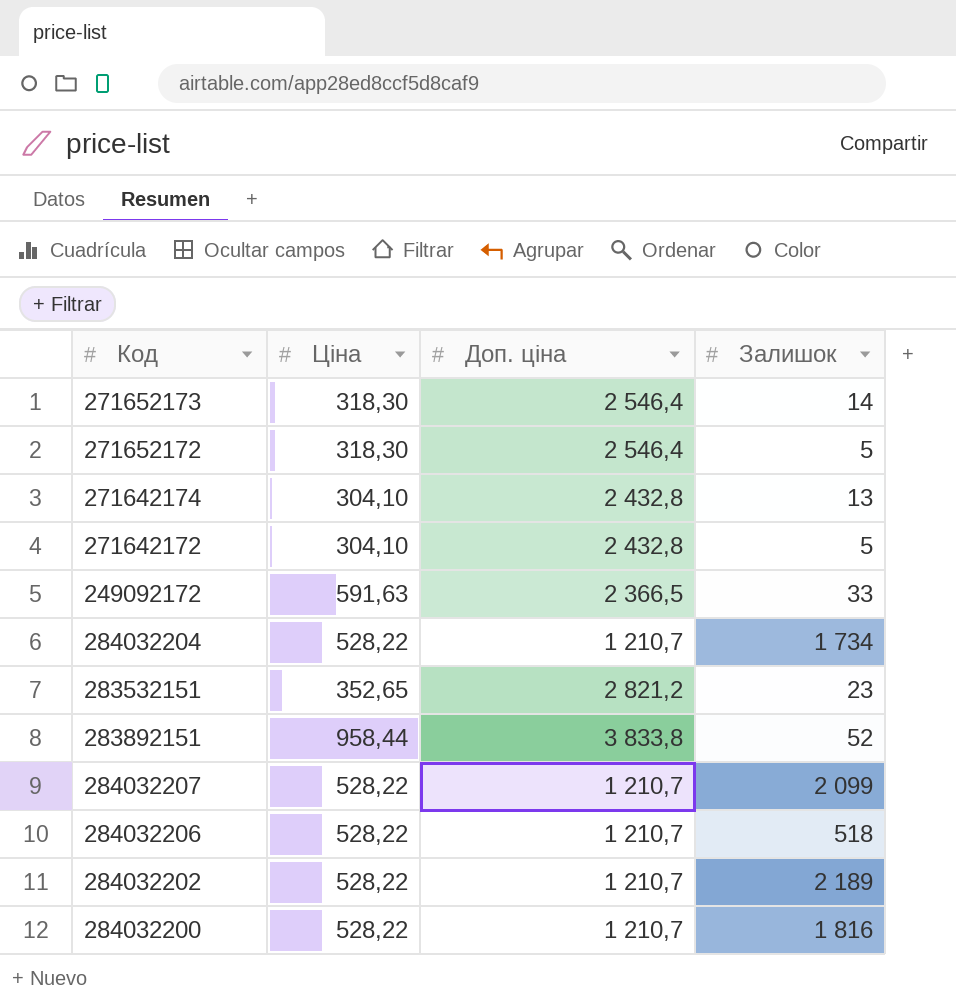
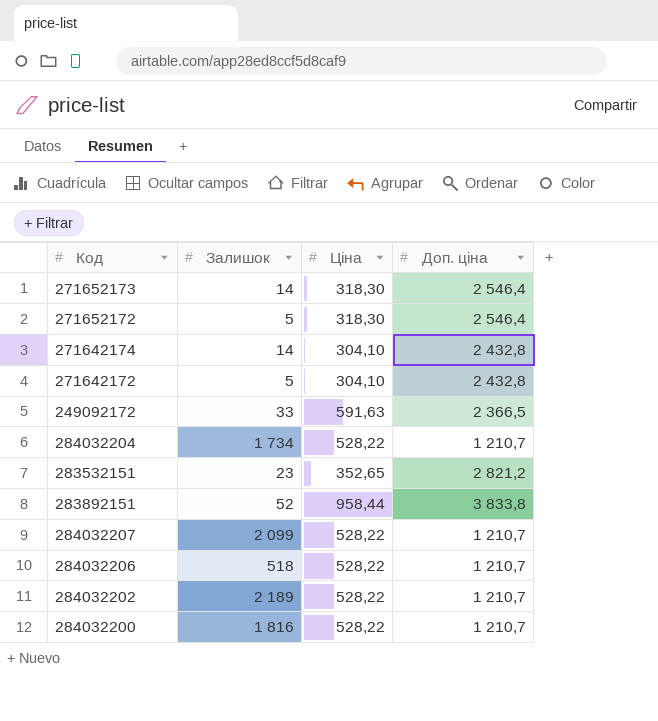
column Залишок | position: 4 -> 2
271642174 | Залишок: 13 -> 14

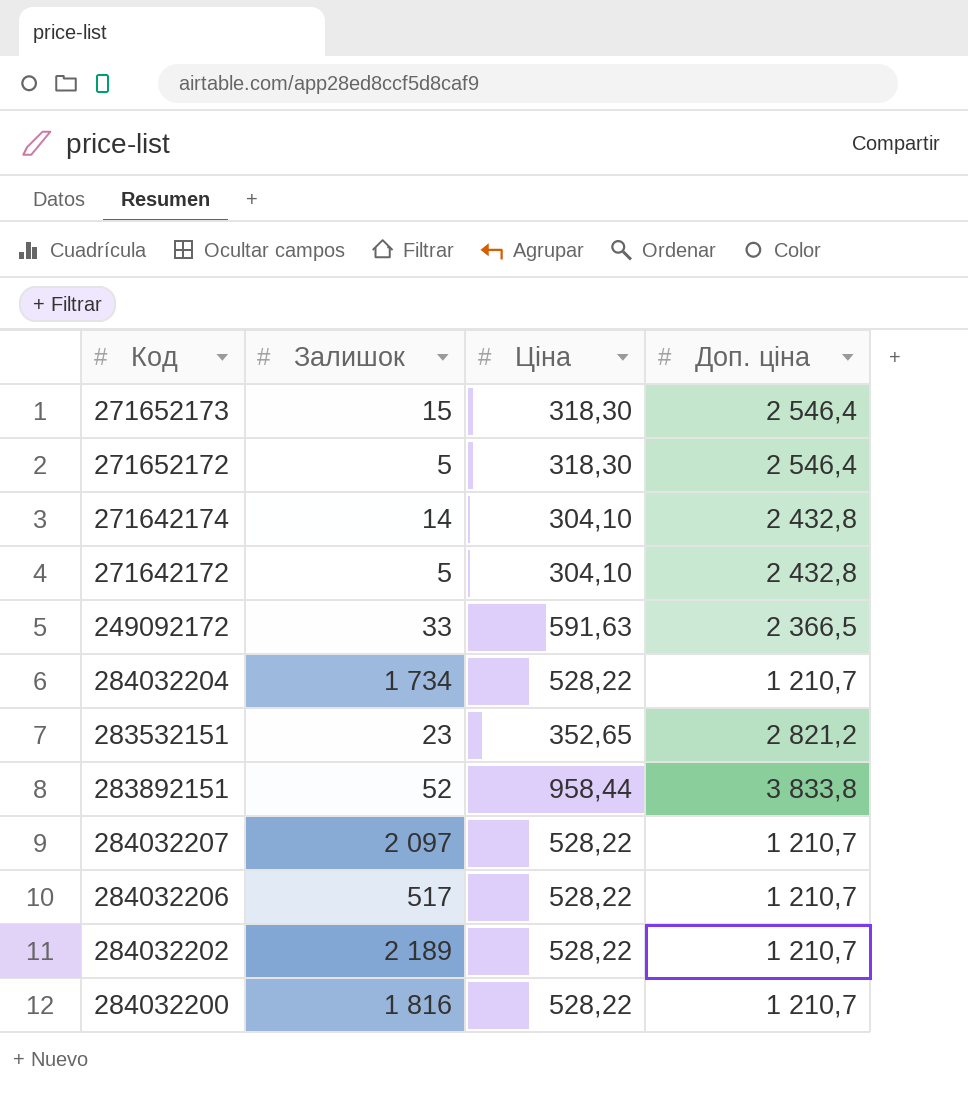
271652173 | Залишок: 14 -> 15
284032207 | Залишок: 2 099 -> 2 097
284032206 | Залишок: 518 -> 517

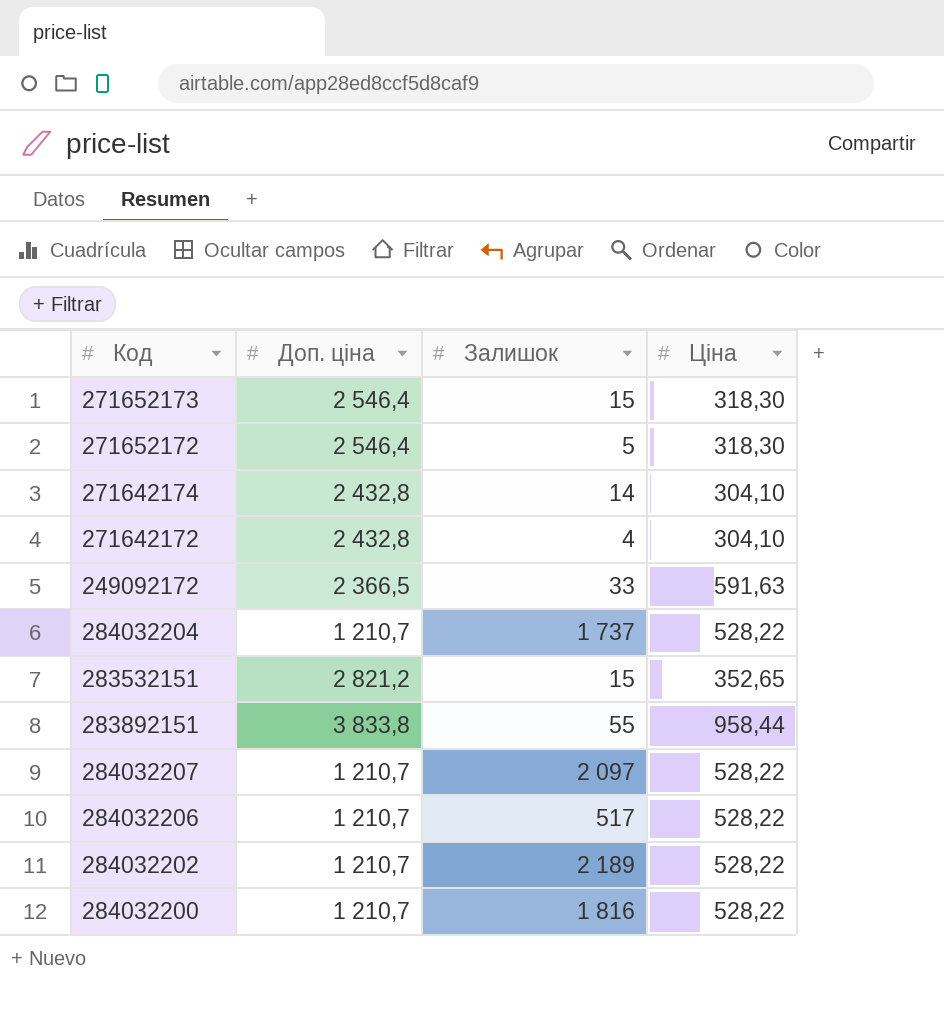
column Доп. ціна | position: 4 -> 2
271642172 | Залишок: 5 -> 4
284032204 | Залишок: 1 734 -> 1 737
283532151 | Залишок: 23 -> 15
283892151 | Залишок: 52 -> 55

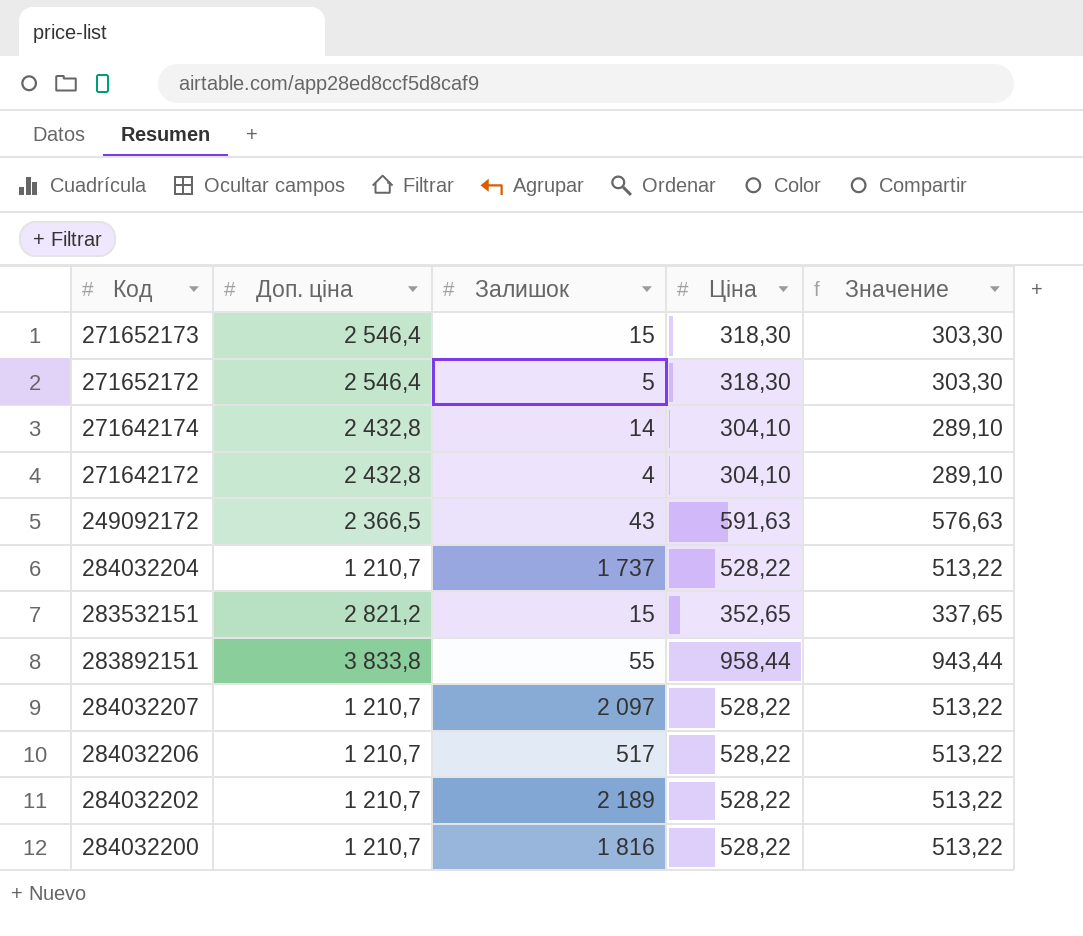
column Значение | formula: none -> [Ціна] - 15
249092172 | Залишок: 33 -> 43

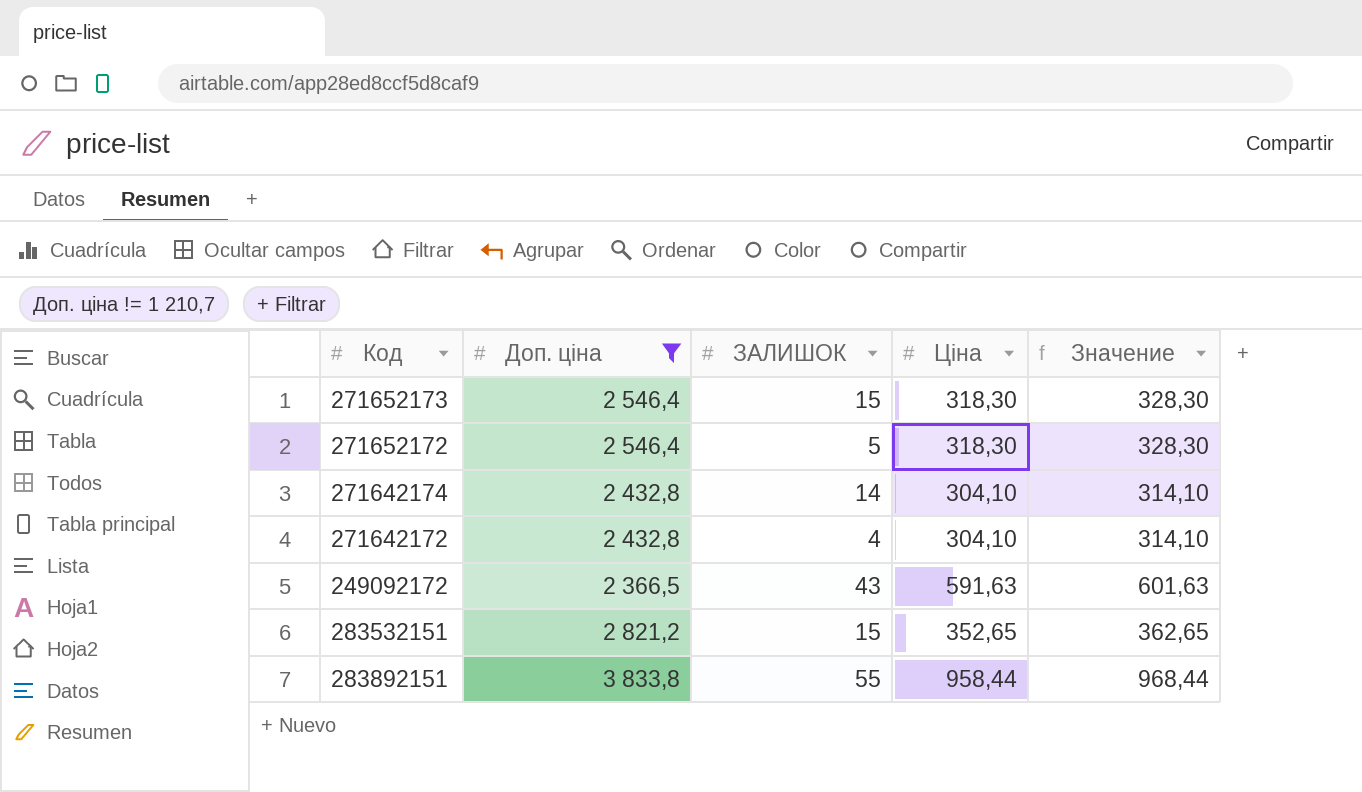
filter: none -> Доп. ціна != 1 210,7
column name: Залишок -> ЗАЛИШОК
column Значение | formula: [Ціна] - 15 -> [Ціна] + 10

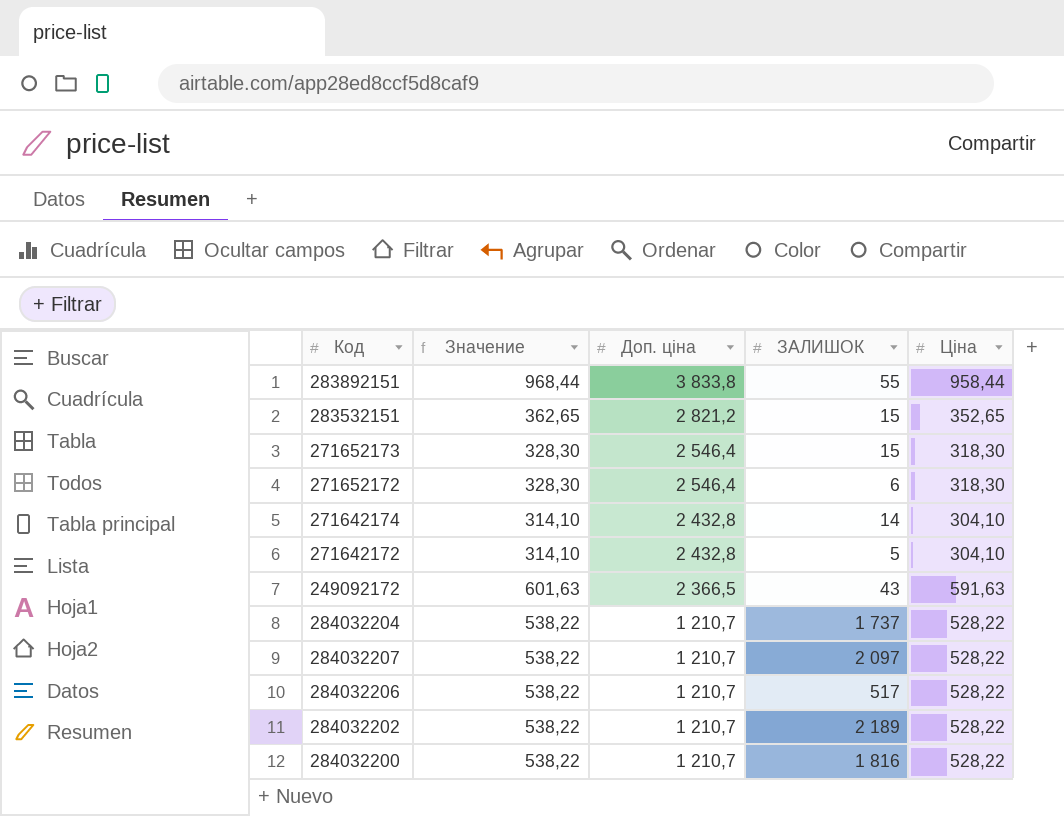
filter: Доп. ціна != 1 210,7 -> none
row order: none -> Доп. ціна descending
column Значение | position: 5 -> 2
271652172 | ЗАЛИШОК: 5 -> 6
271642172 | ЗАЛИШОК: 4 -> 5

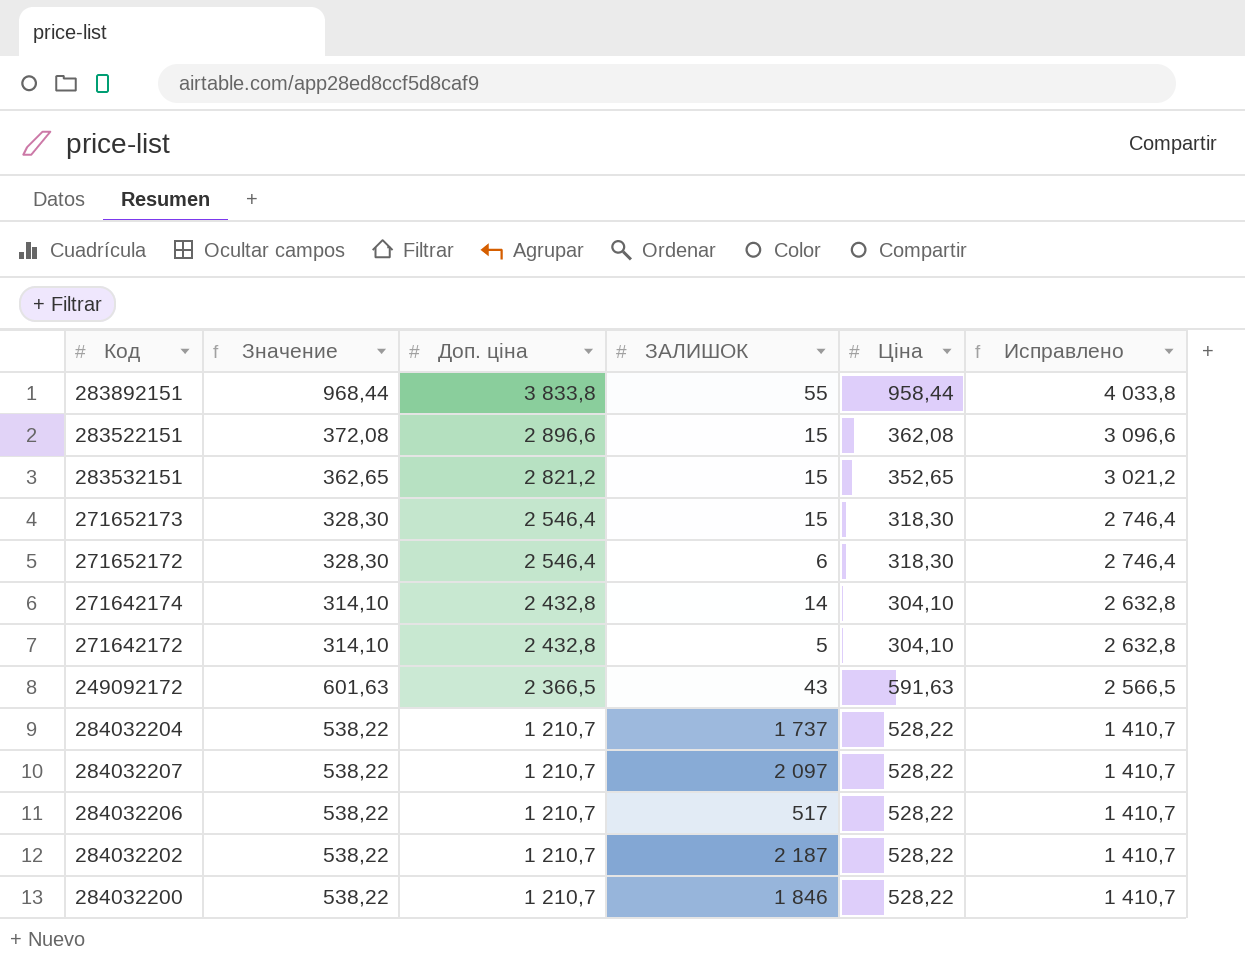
column Исправлено | formula: none -> [Доп. ціна] + 200
row 283522151: none -> 372,08 | 2 896,6 | 15 | 362,08 | 3 096,6
284032202 | ЗАЛИШОК: 2 189 -> 2 187
284032200 | ЗАЛИШОК: 1 816 -> 1 846

